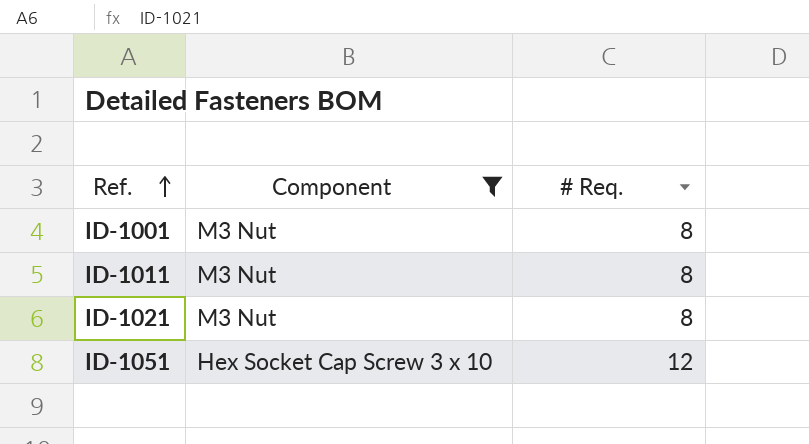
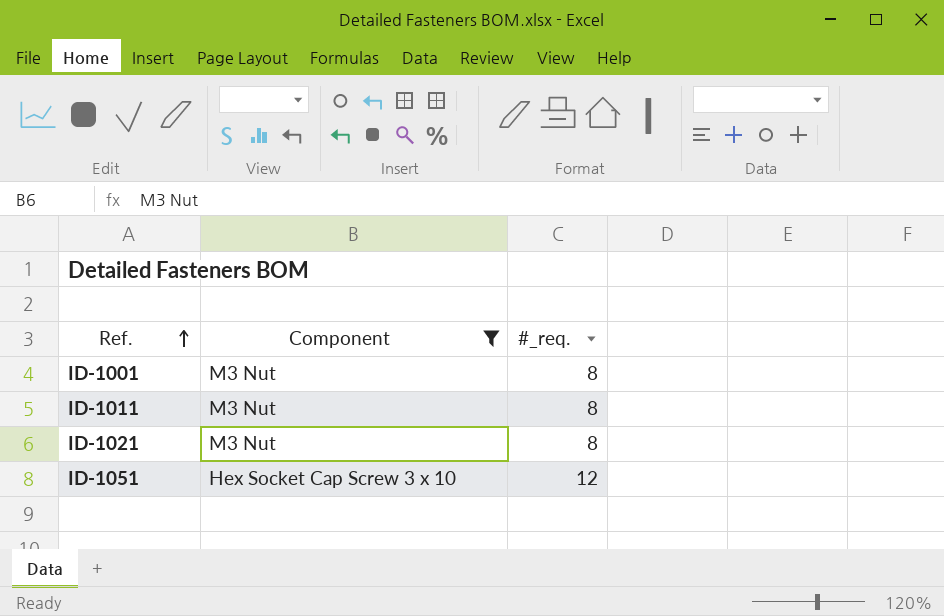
column name: # Req. -> #_req.

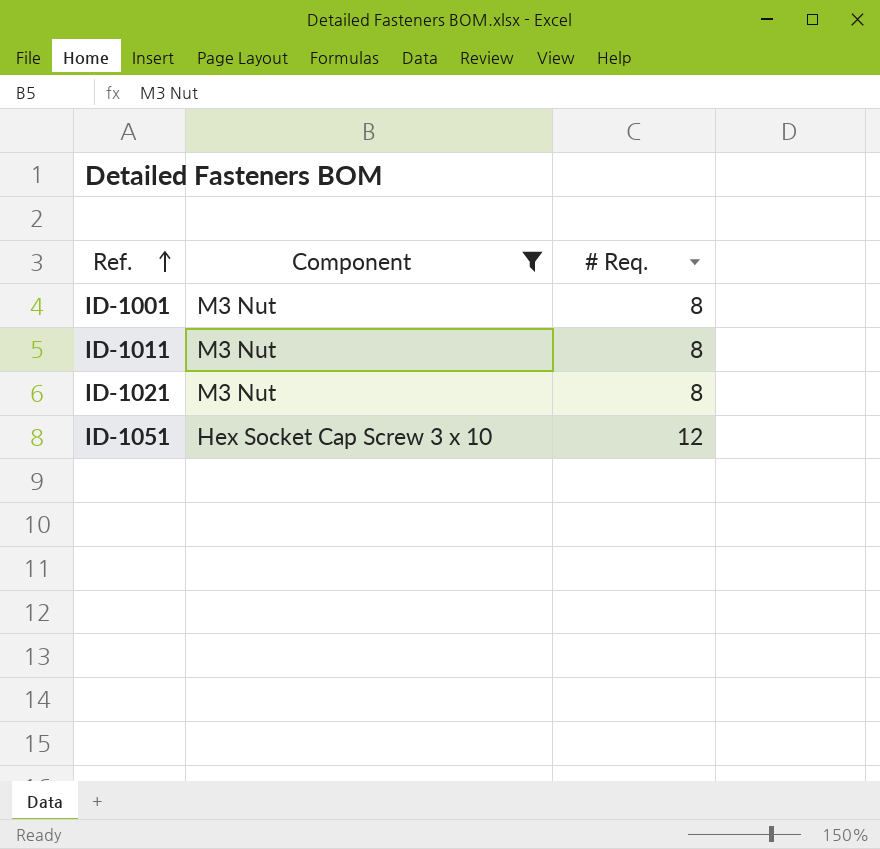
column name: #_req. -> # Req.

